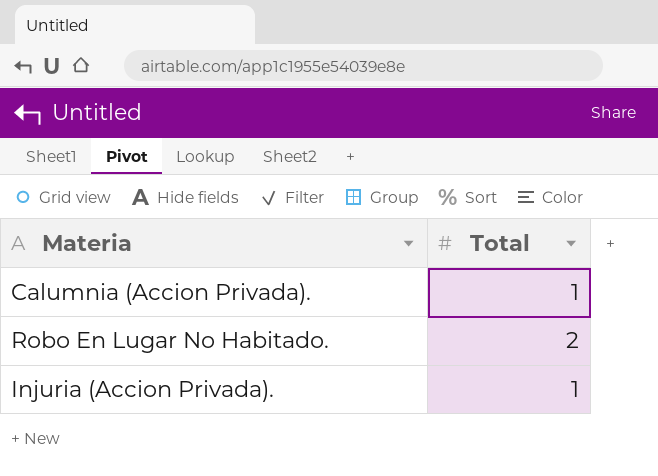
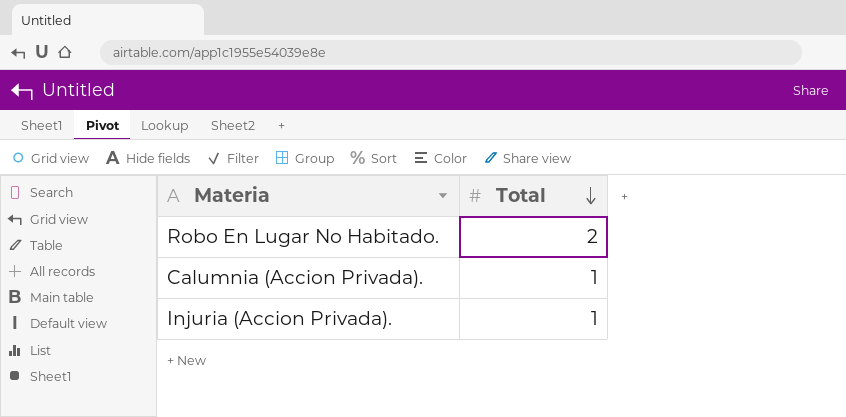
row order: none -> Total descending

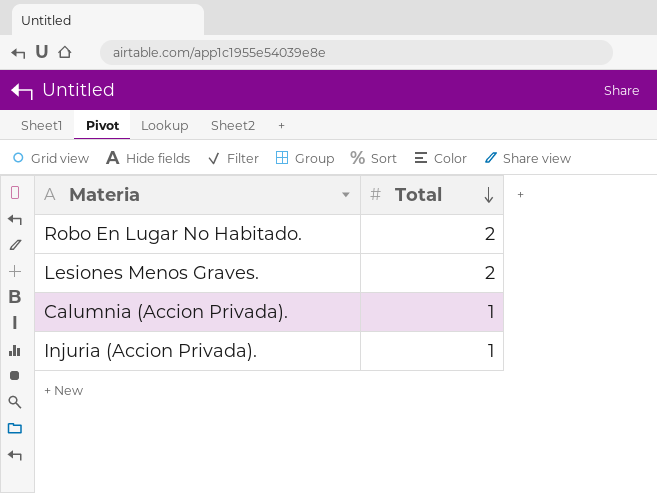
row Lesiones Menos Graves.: none -> 2

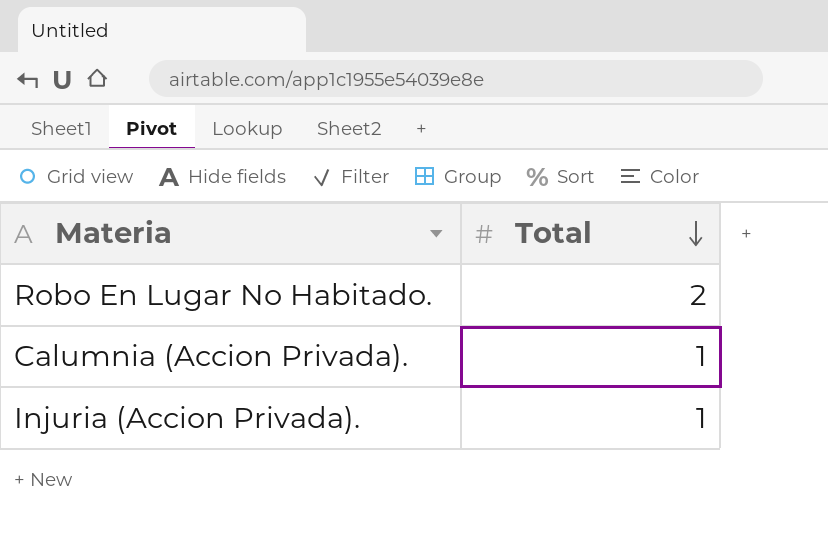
row Lesiones Menos Graves.: 2 -> none

